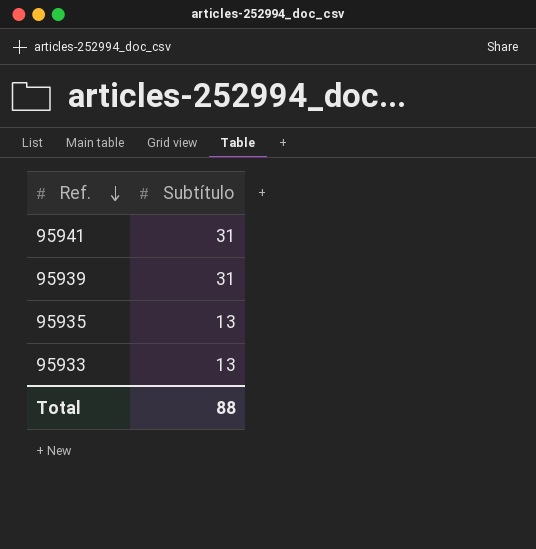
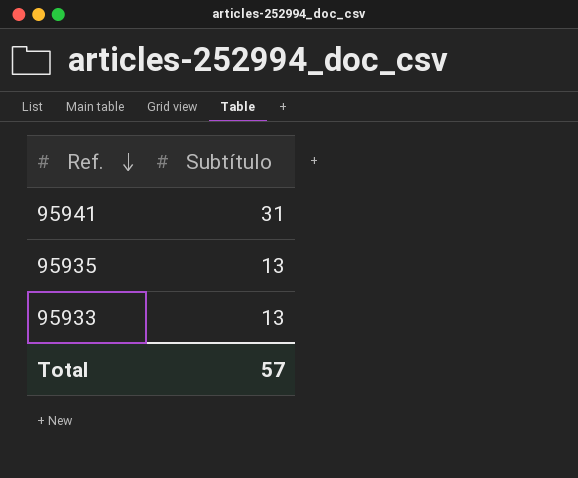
row 95939: 31 -> none
Total | Subtítulo: 88 -> 57

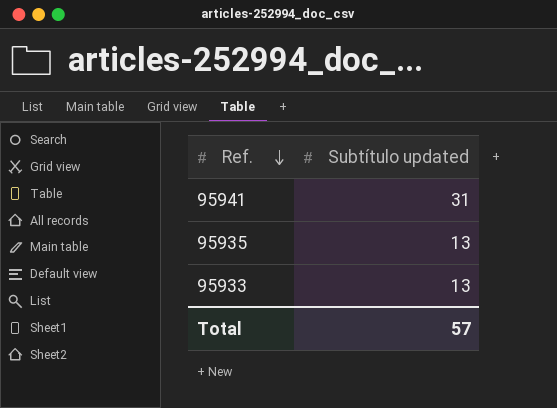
column name: Subtítulo -> Subtítulo updated

